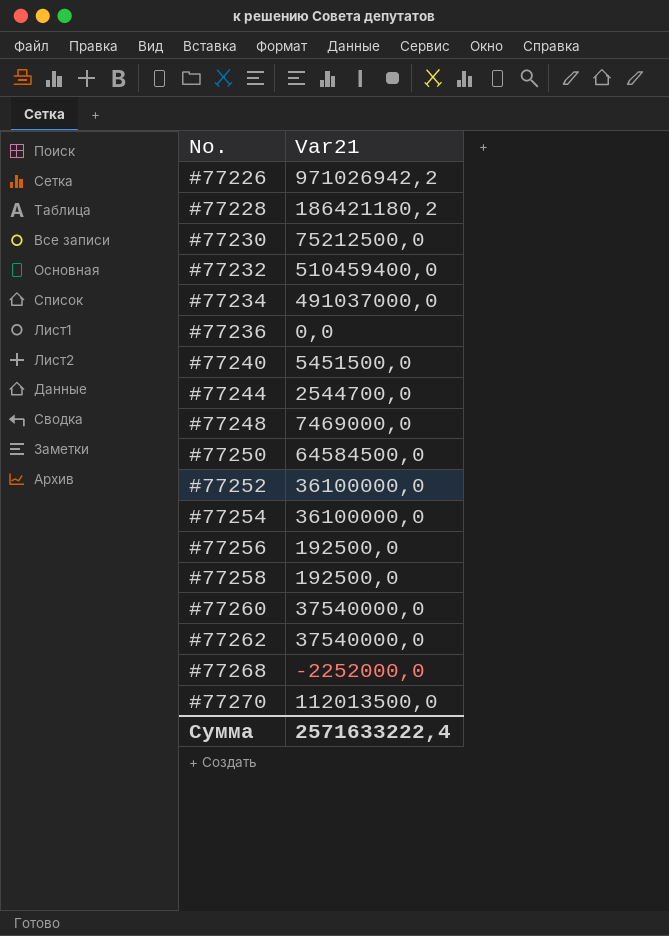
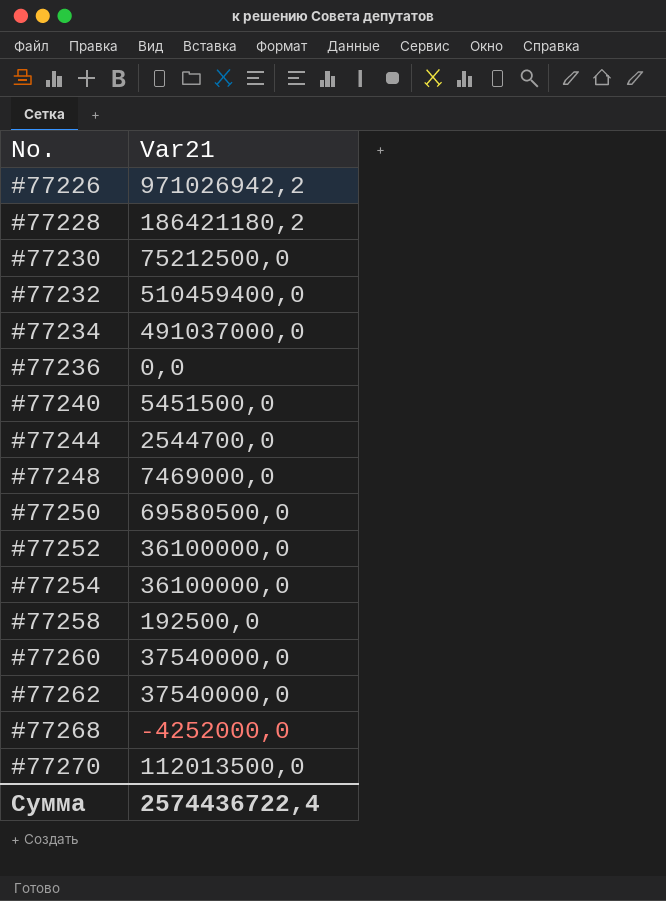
row #77256: 192500,0 -> none
#77250 | Var21: 64584500,0 -> 69580500,0
#77268 | Var21: -2252000,0 -> -4252000,0
Сумма | Var21: 2571633222,4 -> 2574436722,4

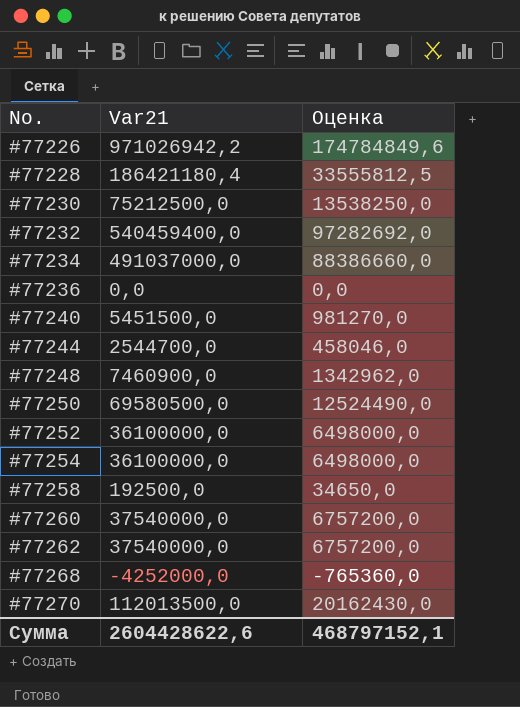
column Оценка | formula: none -> [Var21] * 0,18
#77228 | Var21: 186421180,2 -> 186421180,4
#77232 | Var21: 510459400,0 -> 540459400,0
#77248 | Var21: 7469000,0 -> 7460900,0
Сумма | Var21: 2574436722,4 -> 2604428622,6

